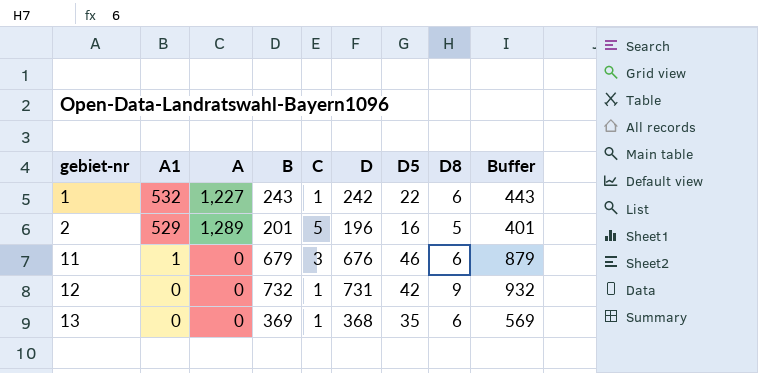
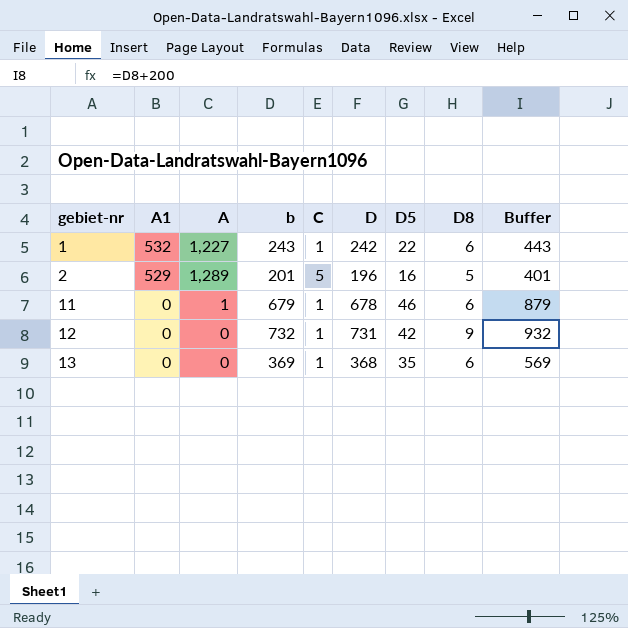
column name: B -> b
11 | A1: 1 -> 0
11 | A: 0 -> 1
11 | C: 3 -> 1
11 | D: 676 -> 678

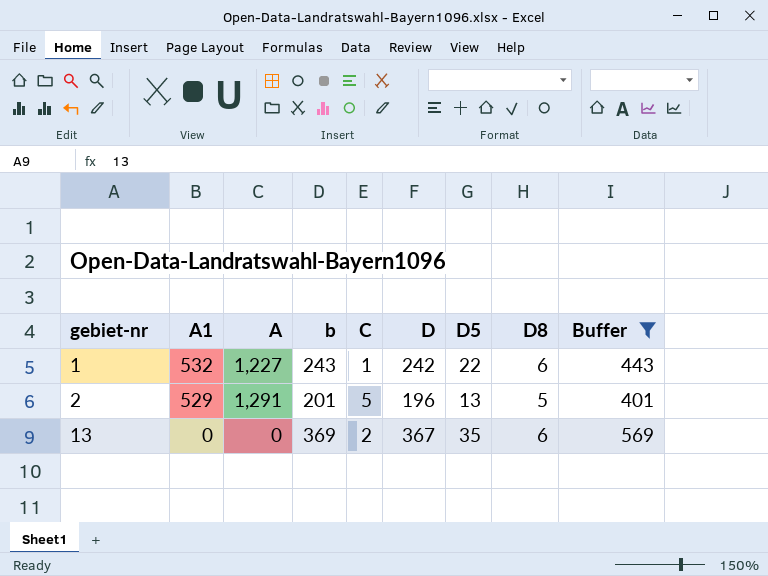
filter: none -> Buffer <= 569
2 | A: 1,289 -> 1,291
2 | D5: 16 -> 13
13 | C: 1 -> 2
13 | D: 368 -> 367

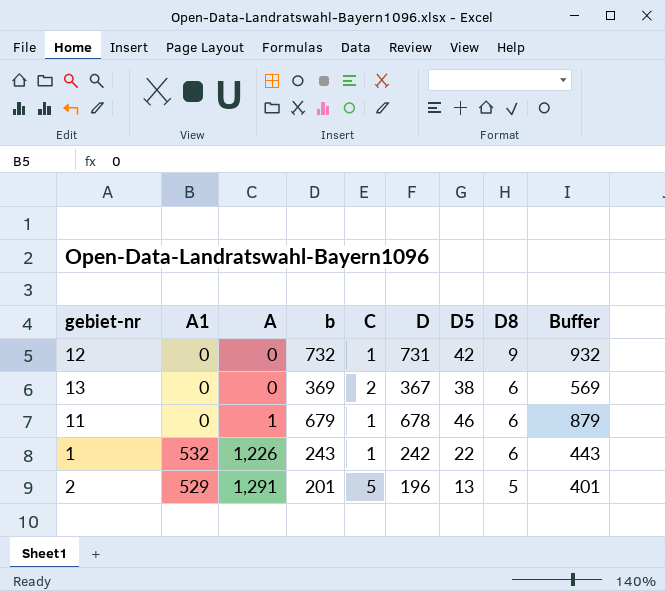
filter: Buffer <= 569 -> none
row order: gebiet-nr ascending -> A ascending
13 | D5: 35 -> 38
1 | A: 1,227 -> 1,226

